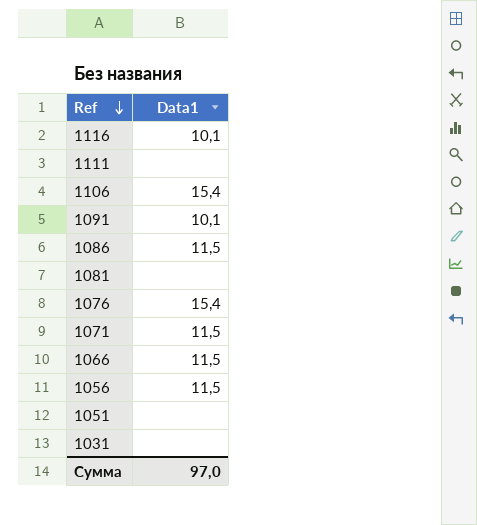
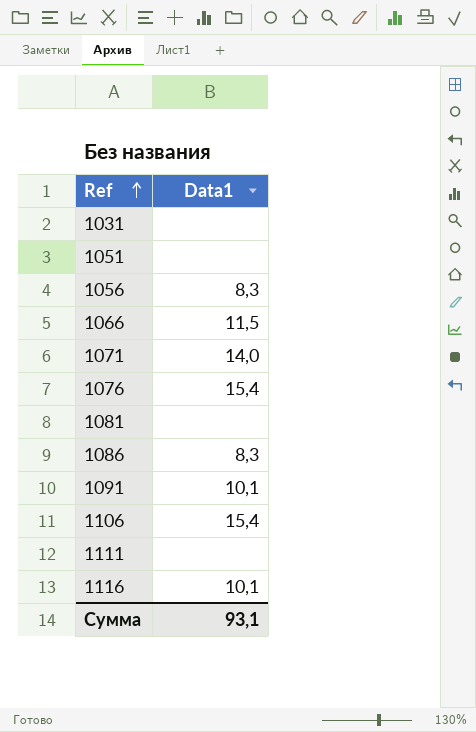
row order: Ref descending -> Ref ascending
1056 | Data1: 11,5 -> 8,3
1071 | Data1: 11,5 -> 14,0
1086 | Data1: 11,5 -> 8,3
Сумма | Data1: 97,0 -> 93,1

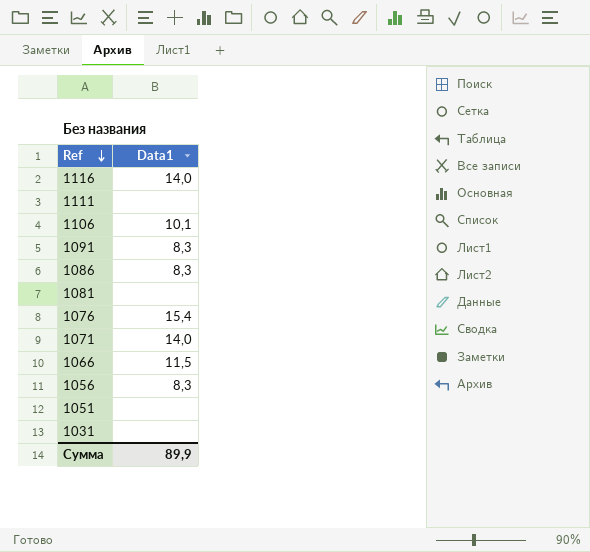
row order: Ref ascending -> Ref descending
1116 | Data1: 10,1 -> 14,0
1106 | Data1: 15,4 -> 10,1
1091 | Data1: 10,1 -> 8,3
Сумма | Data1: 93,1 -> 89,9

